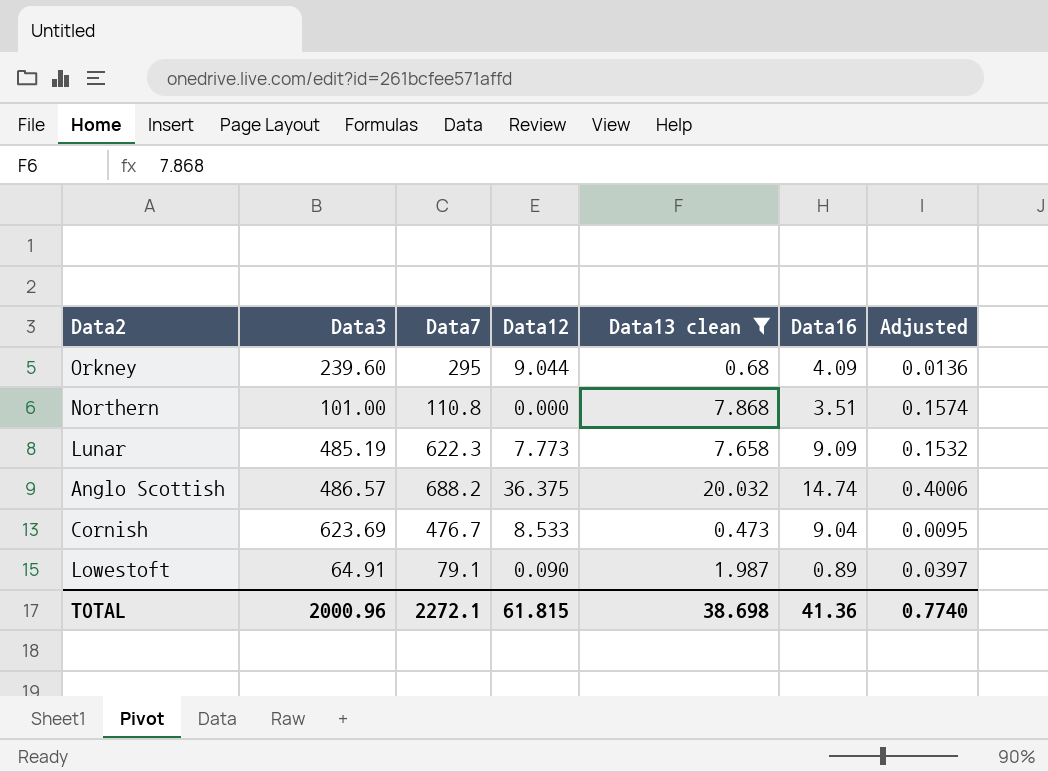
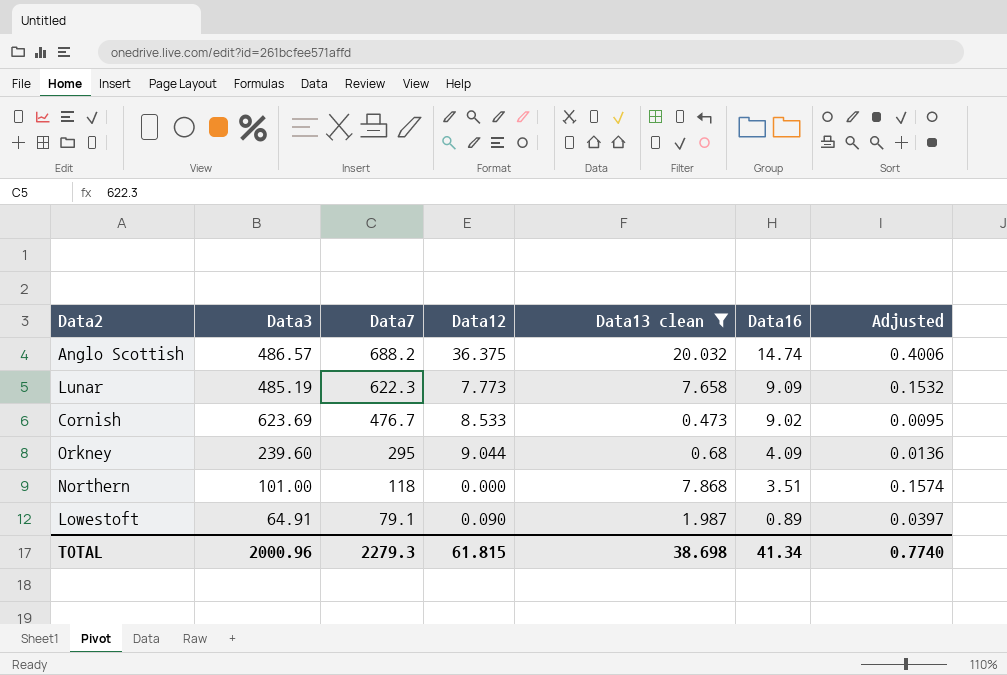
row order: none -> Data7 descending
Cornish | Data16: 9.04 -> 9.02
Northern | Data7: 110.8 -> 118
TOTAL | Data7: 2272.1 -> 2279.3
TOTAL | Data16: 41.36 -> 41.34

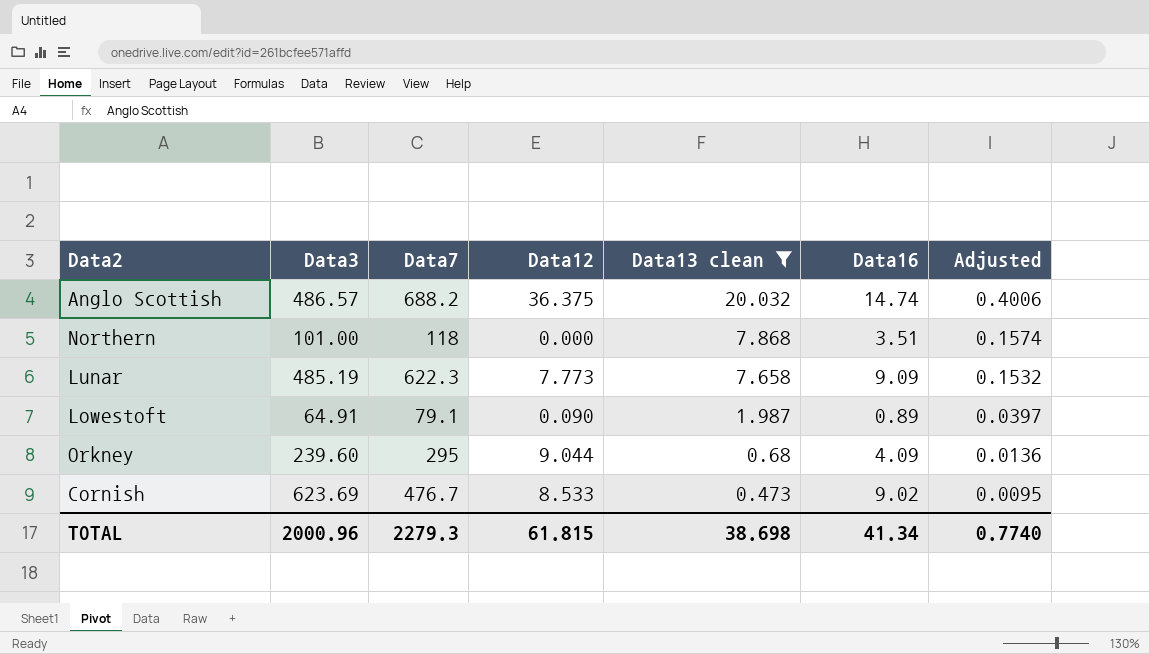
row order: Data7 descending -> Data13 clean descending

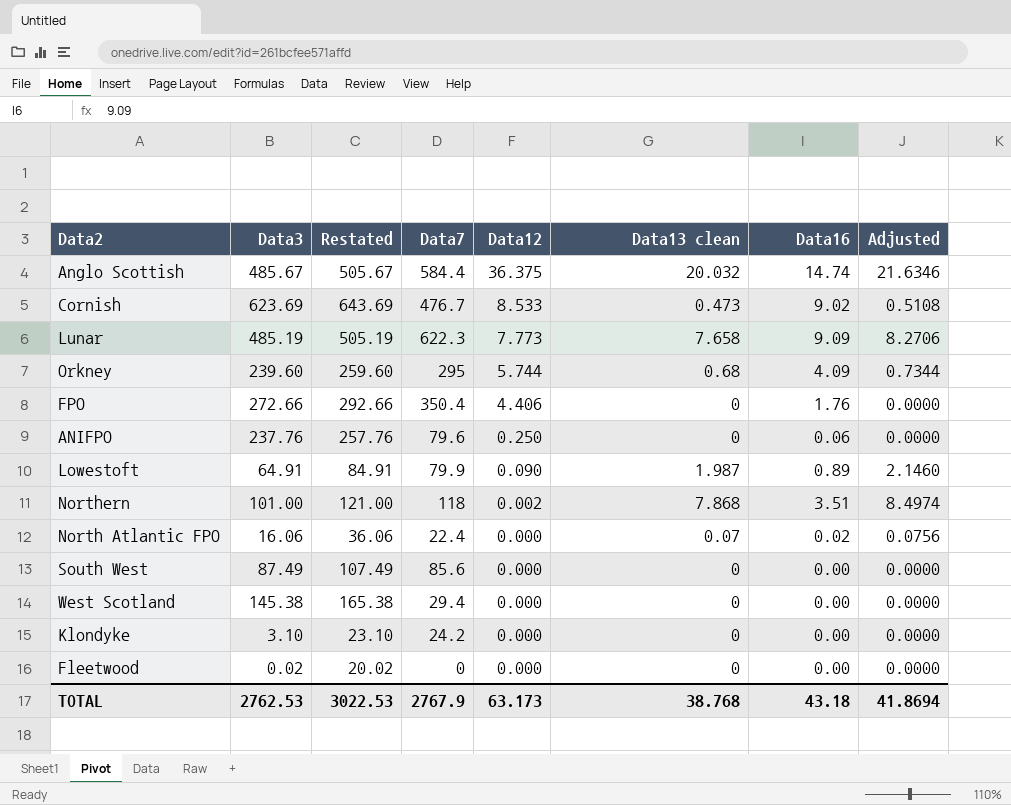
filter: Data13 clean >= 0.473 -> none
row order: Data13 clean descending -> Data12 descending
column Restated | formula: none -> [Data3] + 20
column Adjusted | formula: [Data13 clean] * 0.02 -> [Data13 clean] * 1.08
Anglo Scottish | Data3: 486.57 -> 485.67
Anglo Scottish | Data7: 688.2 -> 584.4
Orkney | Data12: 9.044 -> 5.744
Lowestoft | Data7: 79.1 -> 79.9
Northern | Data12: 0.000 -> 0.002
TOTAL | Data3: 2000.96 -> 2762.53
TOTAL | Data7: 2279.3 -> 2767.9
TOTAL | Data12: 61.815 -> 63.173
TOTAL | Data13 clean: 38.698 -> 38.768
TOTAL | Data16: 41.34 -> 43.18
TOTAL | Adjusted: 0.7740 -> 41.8694

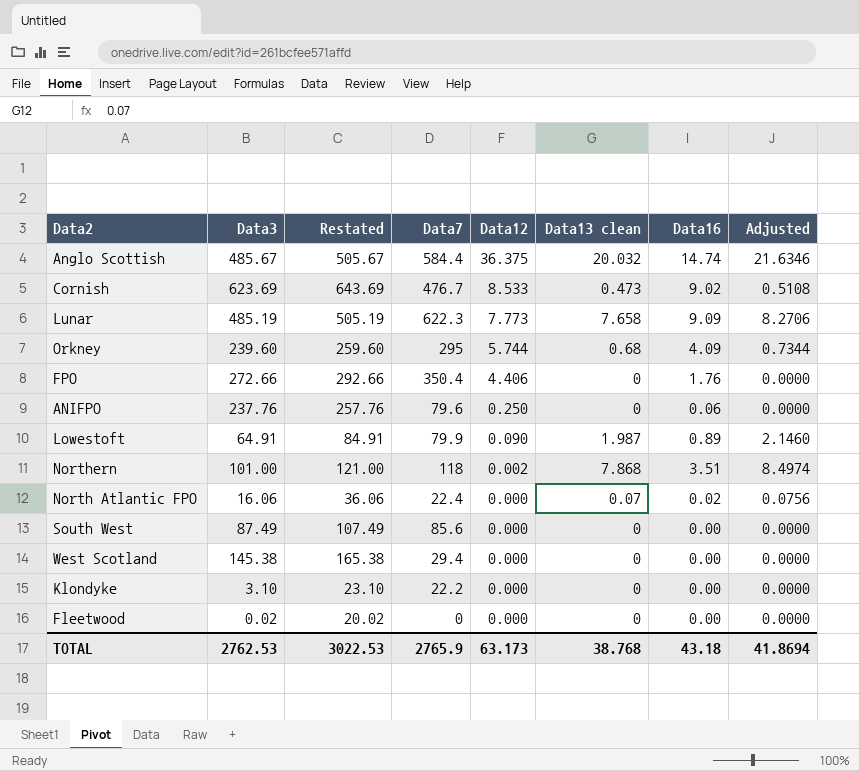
Klondyke | Data7: 24.2 -> 22.2
TOTAL | Data7: 2767.9 -> 2765.9

